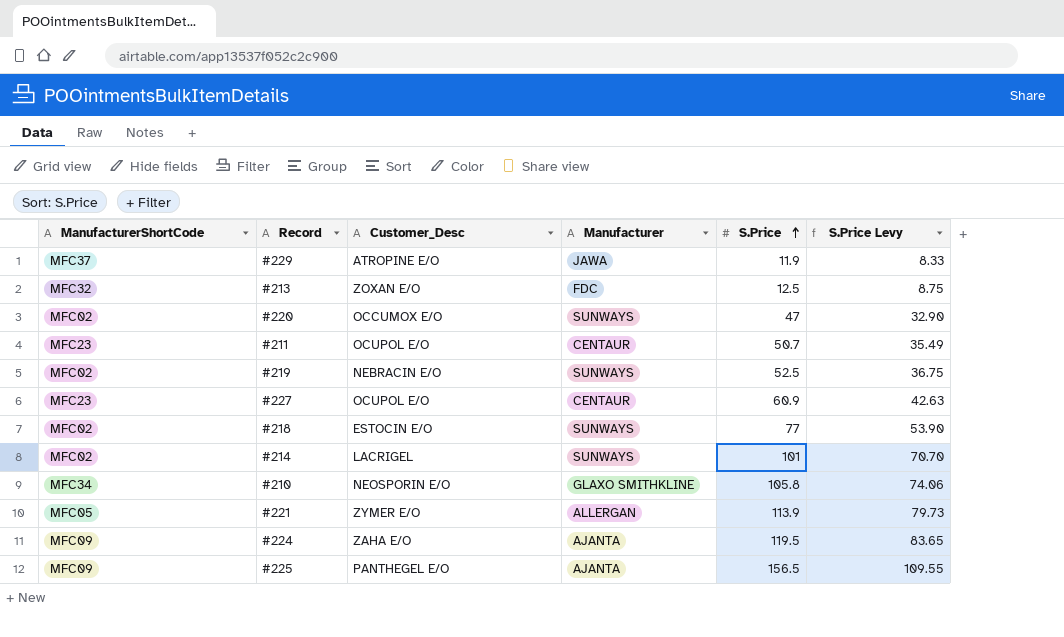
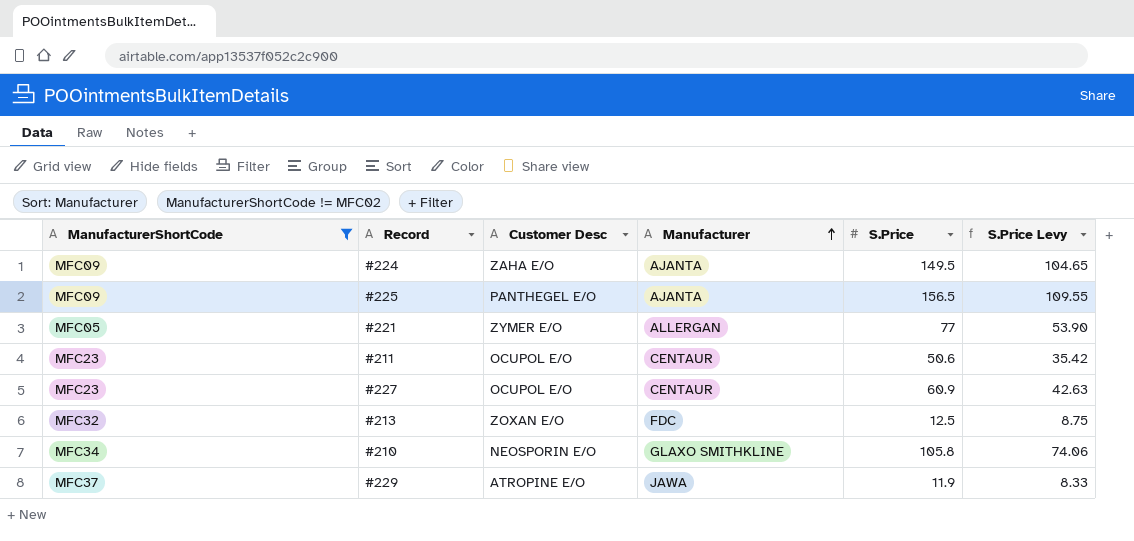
filter: none -> ManufacturerShortCode != MFC02
row order: S.Price ascending -> Manufacturer ascending
column name: Customer_Desc -> Customer Desc
#224 | S.Price: 119.5 -> 149.5
#224 | S.Price Levy: 83.65 -> 104.65
#221 | S.Price: 113.9 -> 77
#221 | S.Price Levy: 79.73 -> 53.90
#211 | S.Price: 50.7 -> 50.6
#211 | S.Price Levy: 35.49 -> 35.42

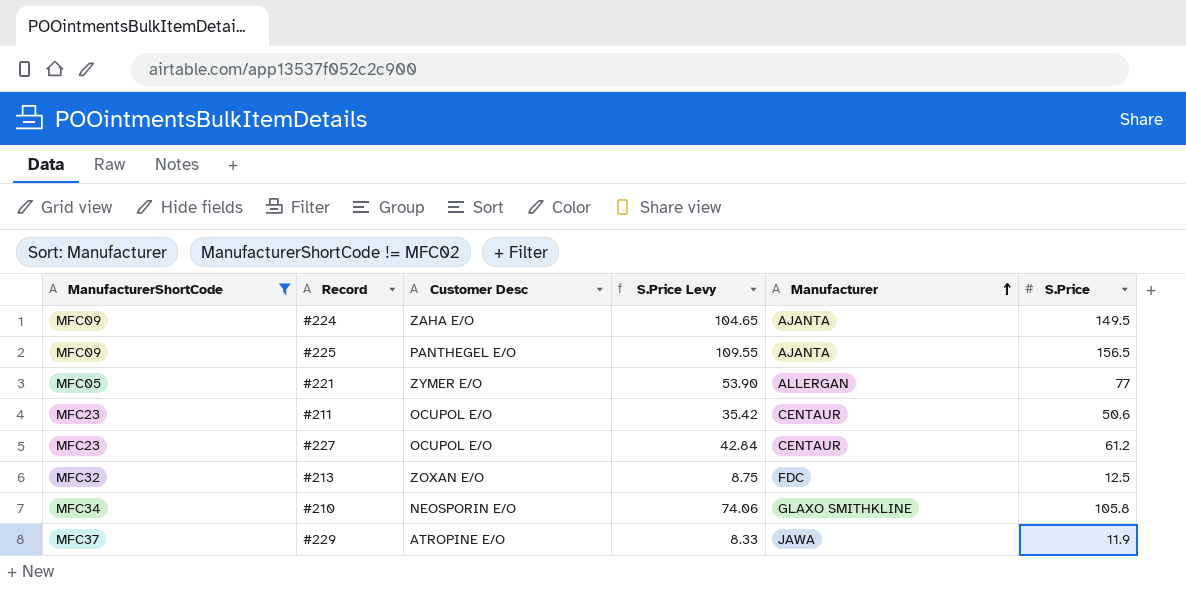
column S.Price Levy | position: 6 -> 4
#227 | S.Price Levy: 42.63 -> 42.84
#227 | S.Price: 60.9 -> 61.2

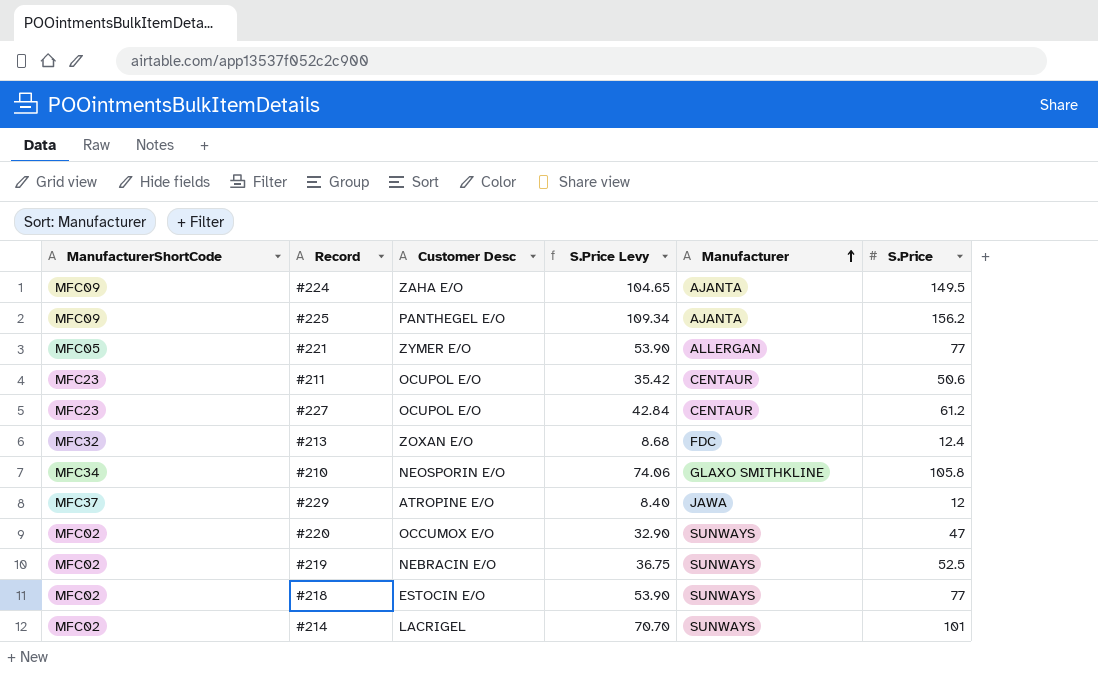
filter: ManufacturerShortCode != MFC02 -> none
#225 | S.Price Levy: 109.55 -> 109.34
#225 | S.Price: 156.5 -> 156.2
#213 | S.Price Levy: 8.75 -> 8.68
#213 | S.Price: 12.5 -> 12.4
#229 | S.Price Levy: 8.33 -> 8.40
#229 | S.Price: 11.9 -> 12

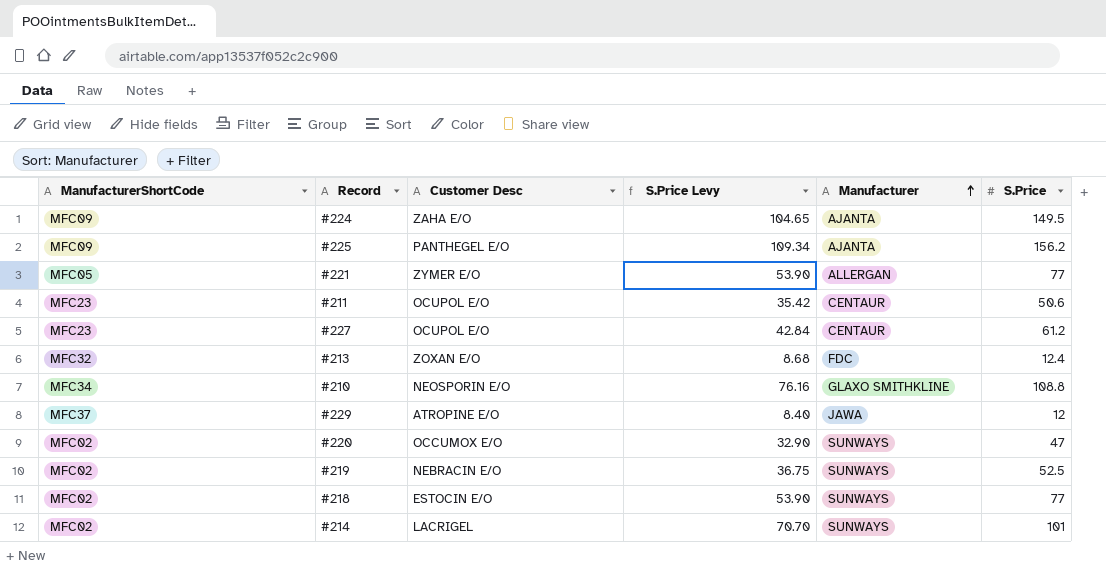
#210 | S.Price Levy: 74.06 -> 76.16
#210 | S.Price: 105.8 -> 108.8

